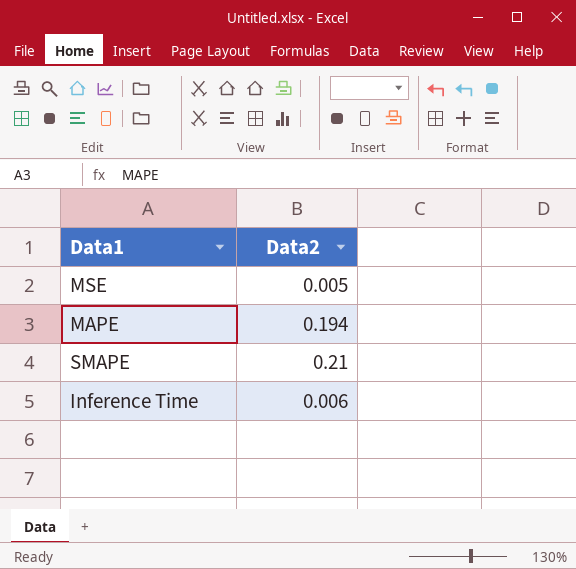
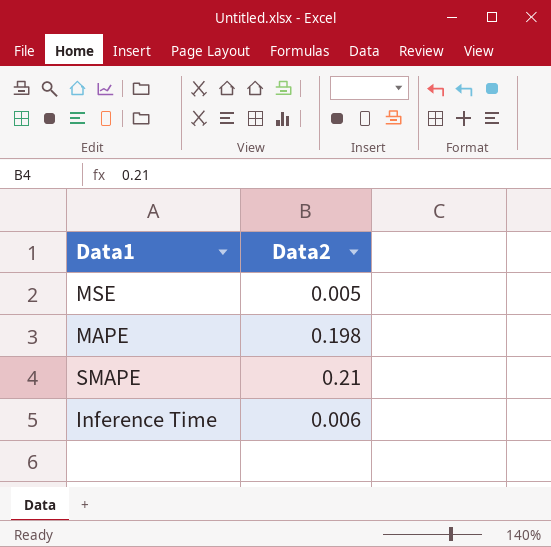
MAPE | Data2: 0.194 -> 0.198

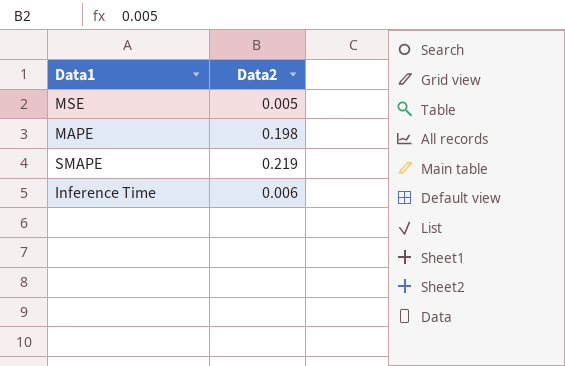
SMAPE | Data2: 0.21 -> 0.219

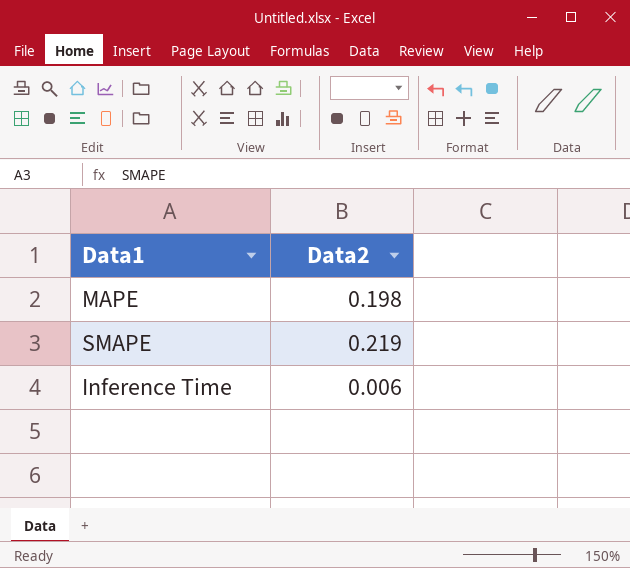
row MSE: 0.005 -> none

